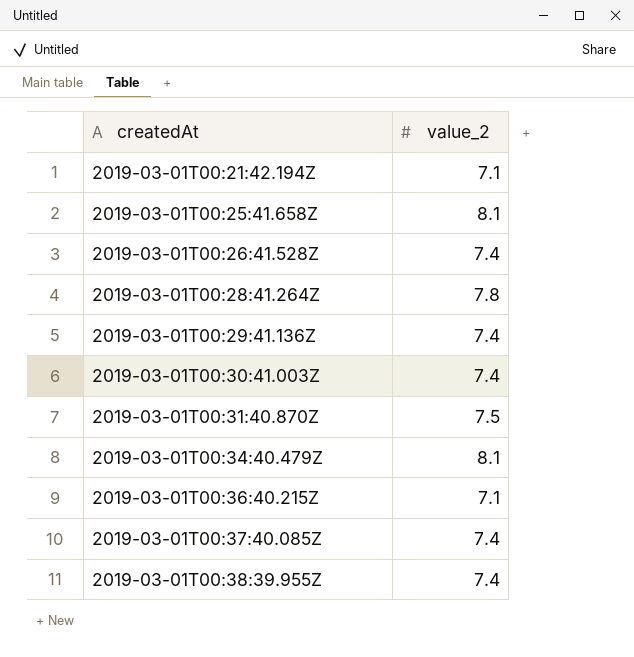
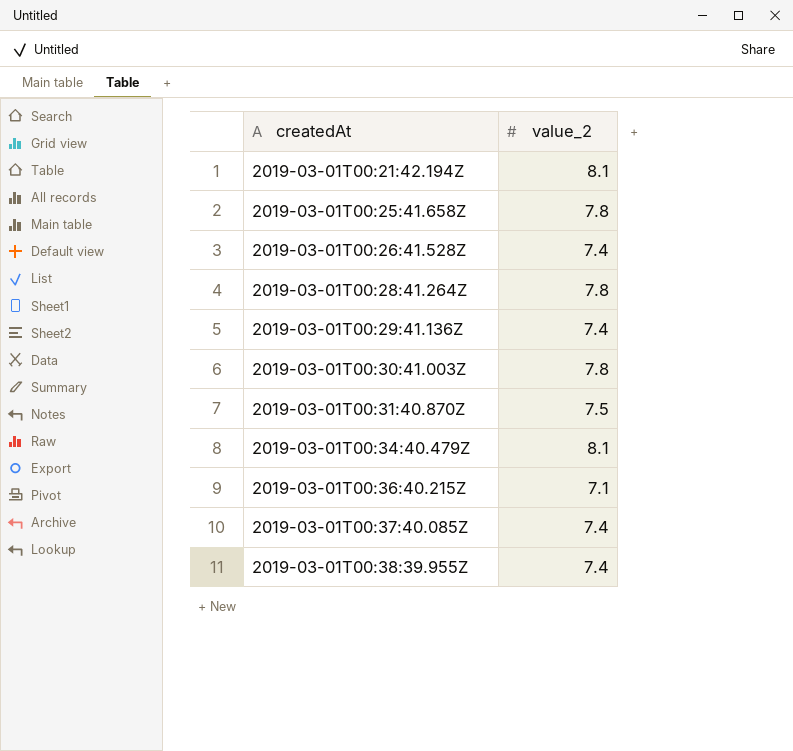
2019-03-01T00:21:42.194Z | value_2: 7.1 -> 8.1
2019-03-01T00:25:41.658Z | value_2: 8.1 -> 7.8
2019-03-01T00:30:41.003Z | value_2: 7.4 -> 7.8

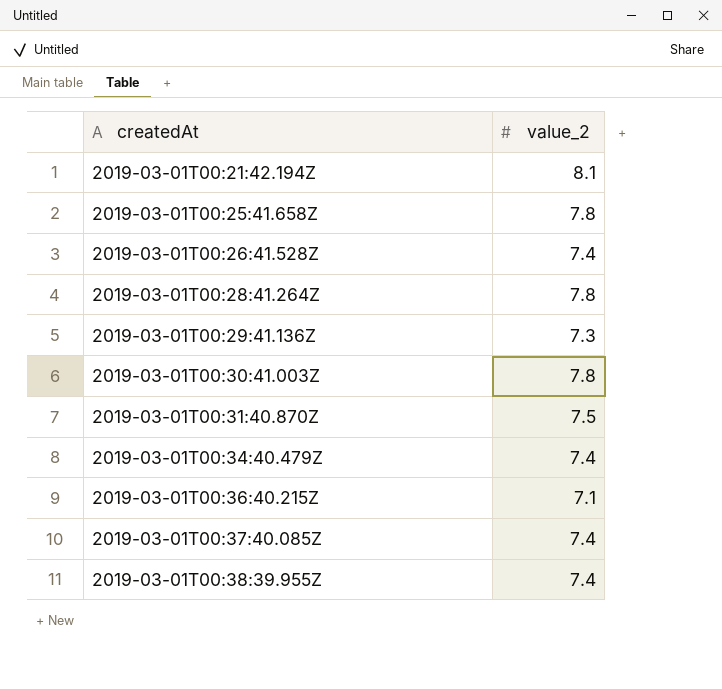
2019-03-01T00:29:41.136Z | value_2: 7.4 -> 7.3
2019-03-01T00:34:40.479Z | value_2: 8.1 -> 7.4

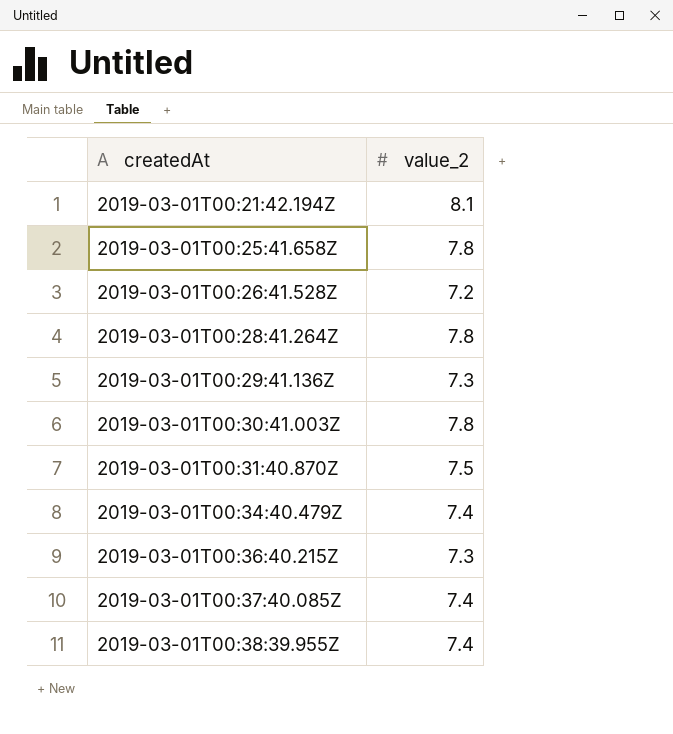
2019-03-01T00:26:41.528Z | value_2: 7.4 -> 7.2
2019-03-01T00:36:40.215Z | value_2: 7.1 -> 7.3

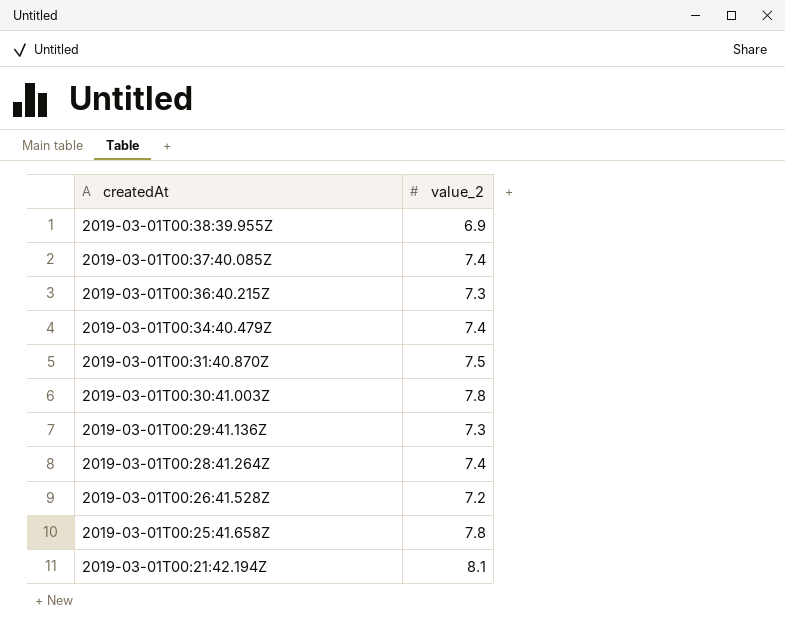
row order: createdAt ascending -> createdAt descending
2019-03-01T00:38:39.955Z | value_2: 7.4 -> 6.9
2019-03-01T00:28:41.264Z | value_2: 7.8 -> 7.4

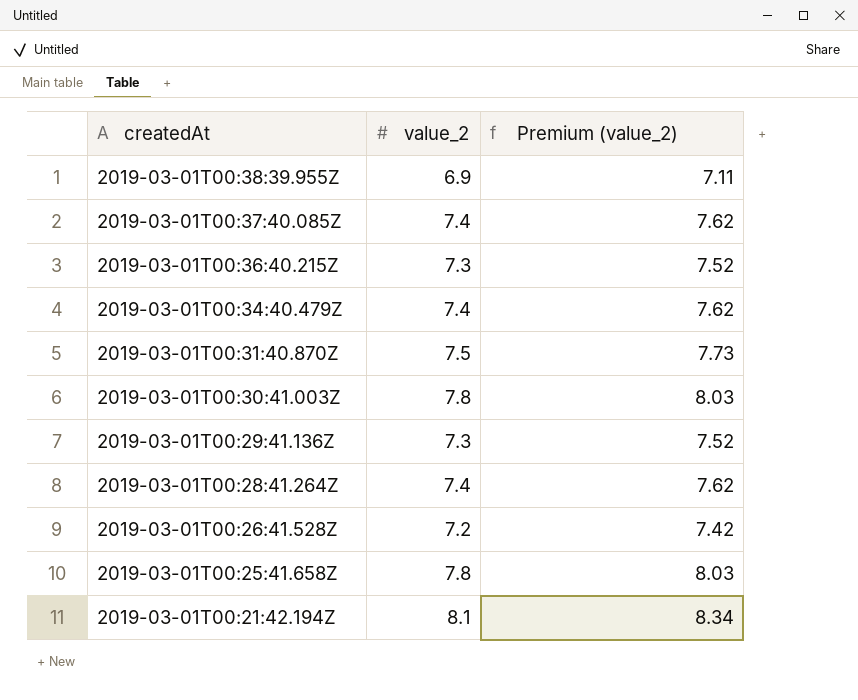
column Premium (value_2) | formula: none -> [value_2] * 1.03

